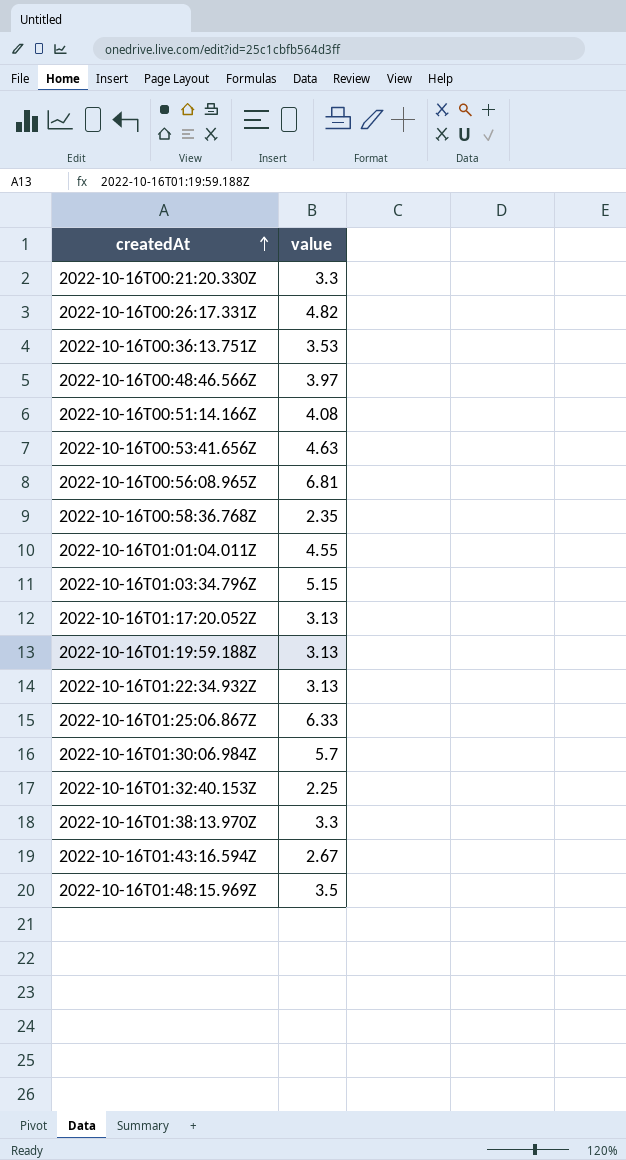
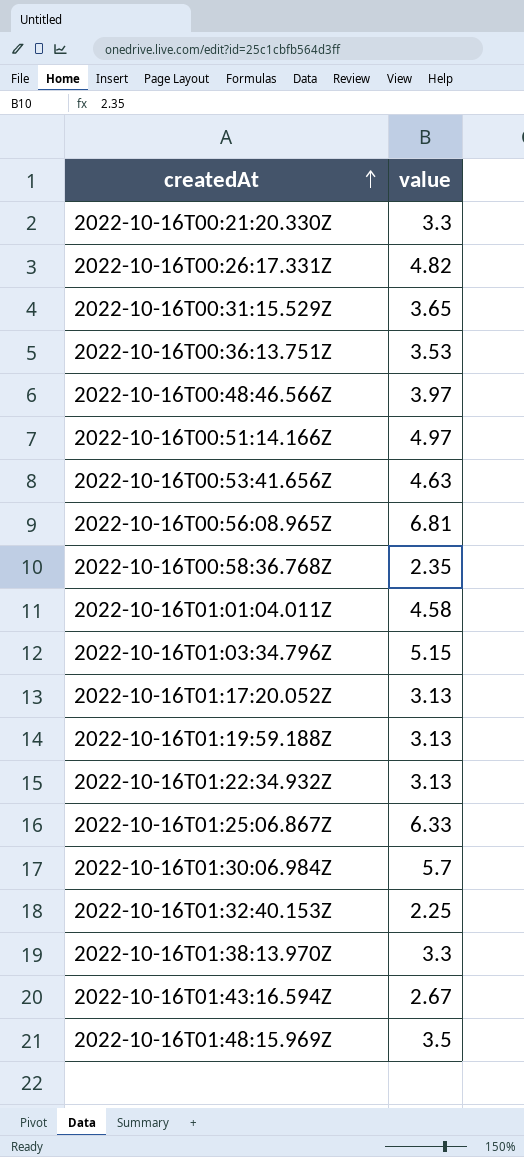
row 2022-10-16T00:31:15.529Z: none -> 3.65
2022-10-16T00:51:14.166Z | value: 4.08 -> 4.97
2022-10-16T01:01:04.011Z | value: 4.55 -> 4.58

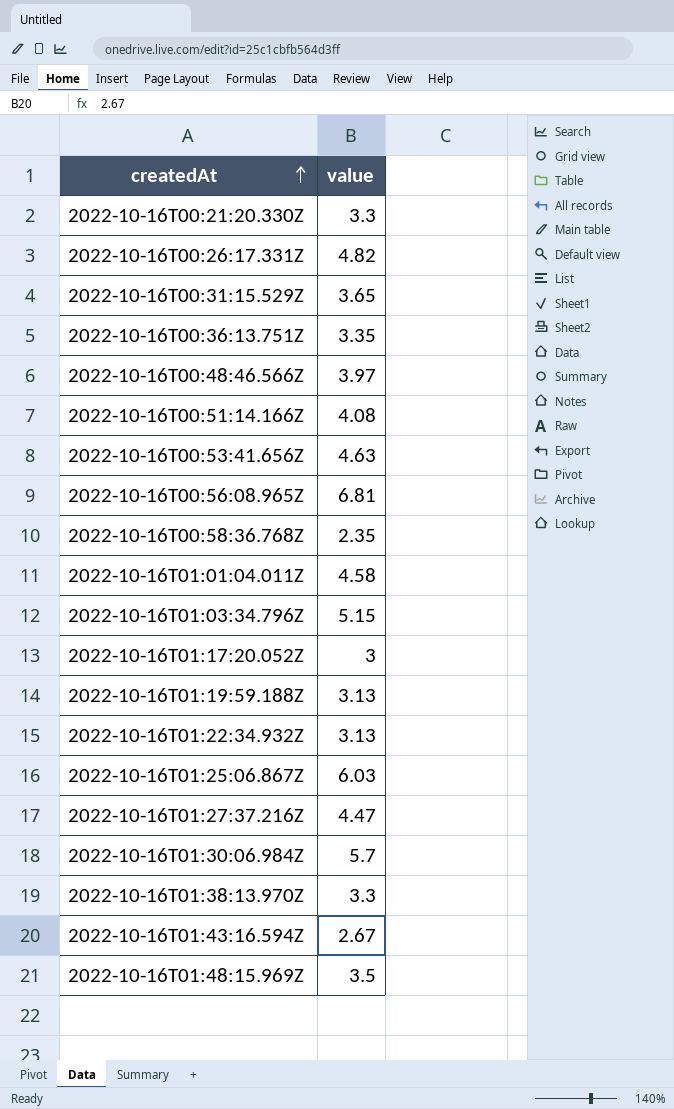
row 2022-10-16T01:32:40.153Z: 2.25 -> none
2022-10-16T00:36:13.751Z | value: 3.53 -> 3.35
2022-10-16T00:51:14.166Z | value: 4.97 -> 4.08
2022-10-16T01:17:20.052Z | value: 3.13 -> 3
2022-10-16T01:25:06.867Z | value: 6.33 -> 6.03
row 2022-10-16T01:27:37.216Z: none -> 4.47

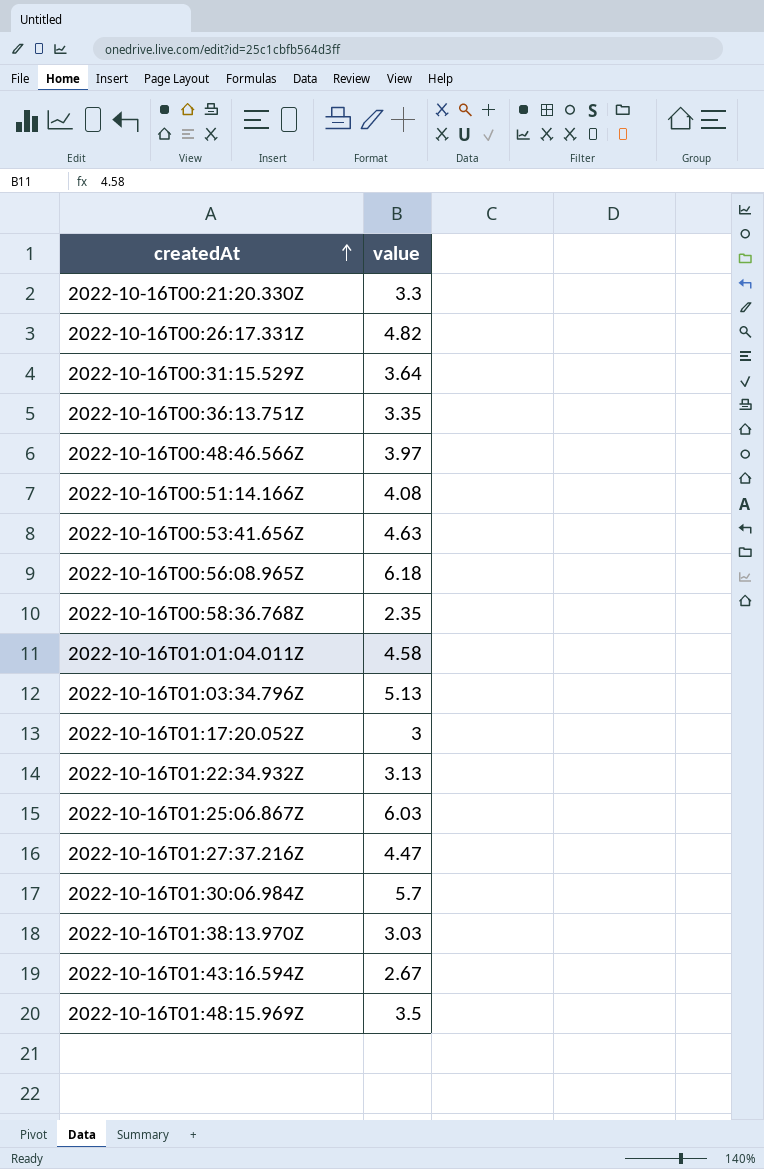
row 2022-10-16T01:19:59.188Z: 3.13 -> none
2022-10-16T00:31:15.529Z | value: 3.65 -> 3.64
2022-10-16T00:56:08.965Z | value: 6.81 -> 6.18
2022-10-16T01:03:34.796Z | value: 5.15 -> 5.13
2022-10-16T01:38:13.970Z | value: 3.3 -> 3.03

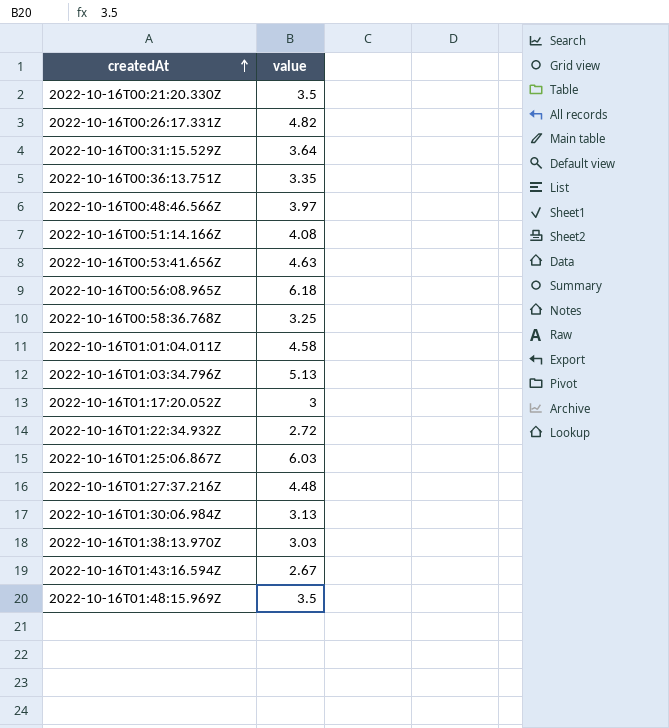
2022-10-16T00:21:20.330Z | value: 3.3 -> 3.5
2022-10-16T00:58:36.768Z | value: 2.35 -> 3.25
2022-10-16T01:22:34.932Z | value: 3.13 -> 2.72
2022-10-16T01:27:37.216Z | value: 4.47 -> 4.48
2022-10-16T01:30:06.984Z | value: 5.7 -> 3.13

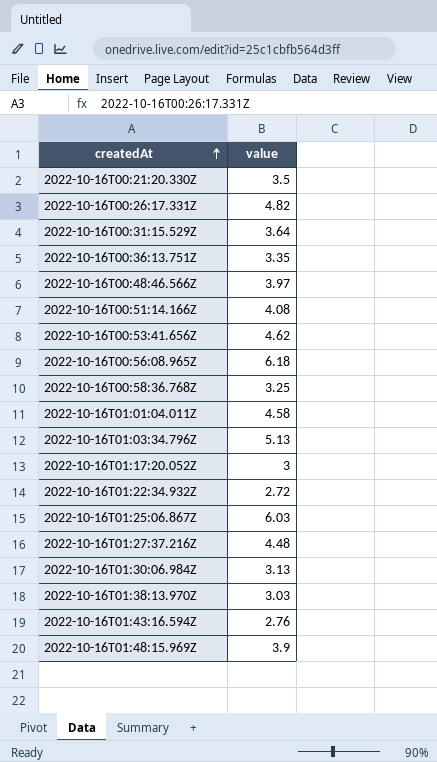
2022-10-16T00:53:41.656Z | value: 4.63 -> 4.62
2022-10-16T01:43:16.594Z | value: 2.67 -> 2.76
2022-10-16T01:48:15.969Z | value: 3.5 -> 3.9

